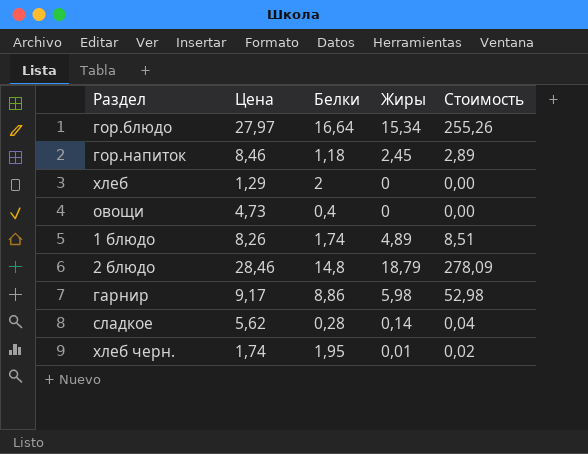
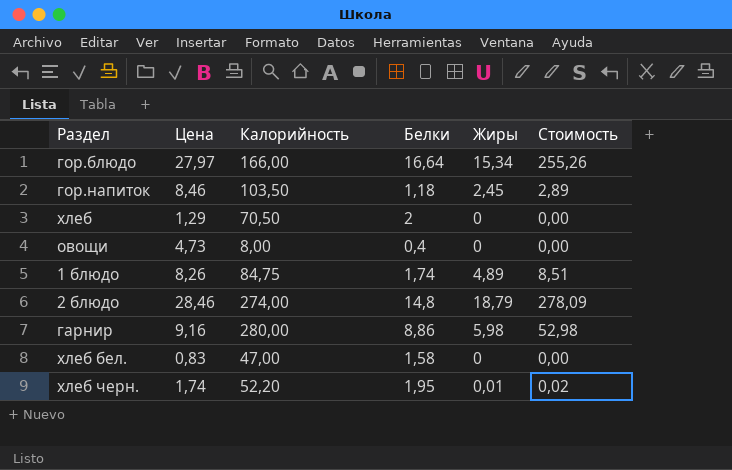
column Калорийность | position: none -> 3
row сладкое: 5,62 | 0,28 | 0,14 | 0,04 -> none
гарнир | Цена: 9,17 -> 9,16
row хлеб бел.: none -> 0,83 | 47,00 | 1,58 | 0 | 0,00

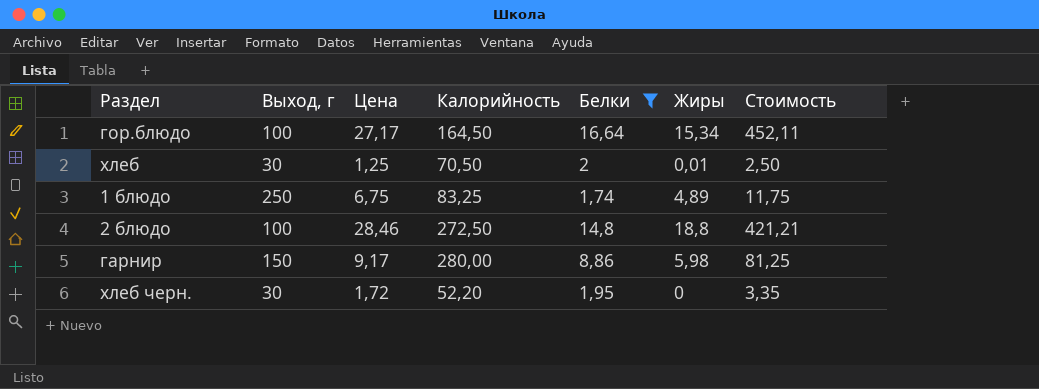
filter: none -> Белки >= 1,74
column Выход, г | position: none -> 2
column Стоимость | formula: [Белки] * [Жиры] -> [Цена] * [Белки]
гор.блюдо | Цена: 27,97 -> 27,17
гор.блюдо | Калорийность: 166,00 -> 164,50
хлеб | Цена: 1,29 -> 1,25
хлеб | Жиры: 0 -> 0,01
1 блюдо | Цена: 8,26 -> 6,75
1 блюдо | Калорийность: 84,75 -> 83,25
2 блюдо | Калорийность: 274,00 -> 272,50
2 блюдо | Жиры: 18,79 -> 18,8
гарнир | Цена: 9,16 -> 9,17
хлеб черн. | Цена: 1,74 -> 1,72
хлеб черн. | Жиры: 0,01 -> 0

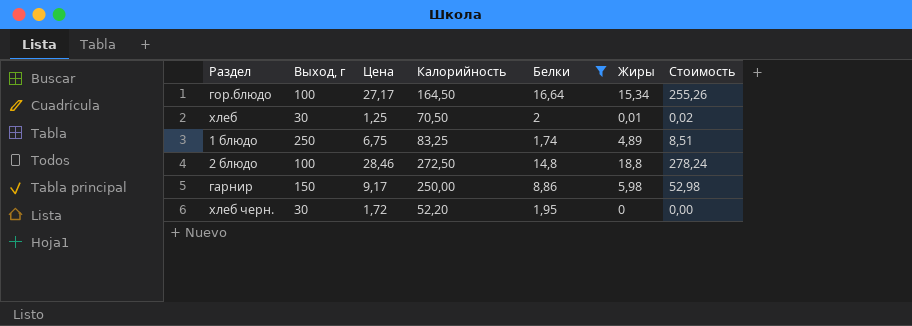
column Стоимость | formula: [Цена] * [Белки] -> [Белки] * [Жиры]
гарнир | Калорийность: 280,00 -> 250,00

